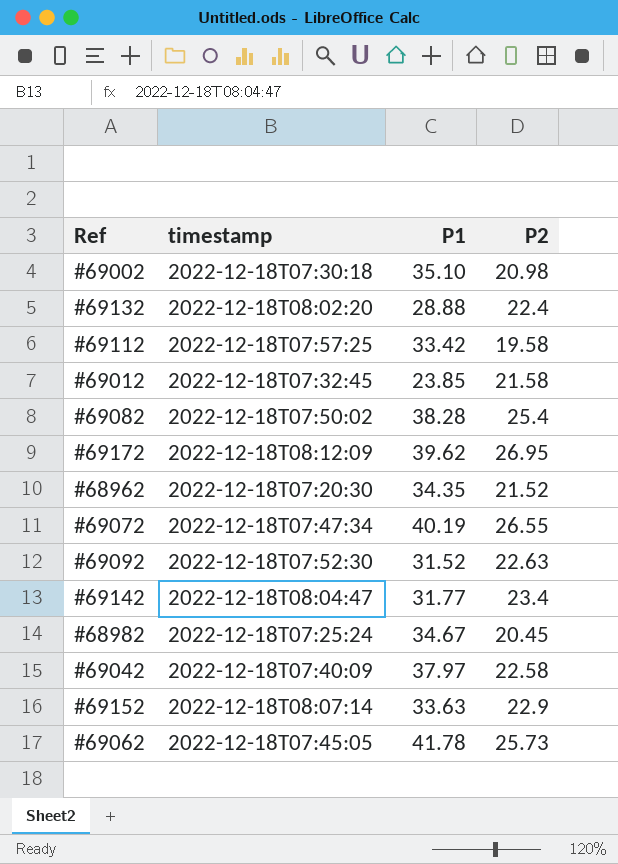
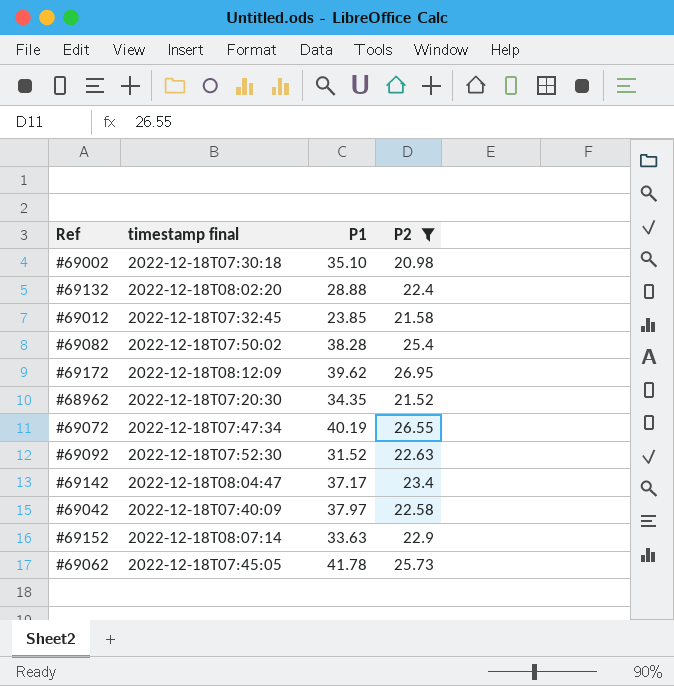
filter: none -> P2 >= 20.98
column name: timestamp -> timestamp final
#69142 | P1: 31.77 -> 37.17

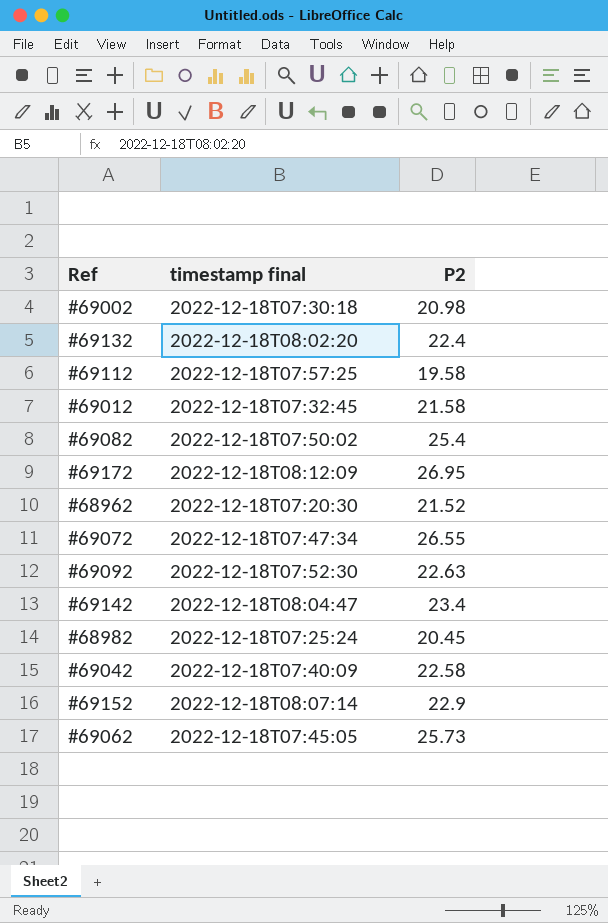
filter: P2 >= 20.98 -> none
column P1 | position: 3 -> none

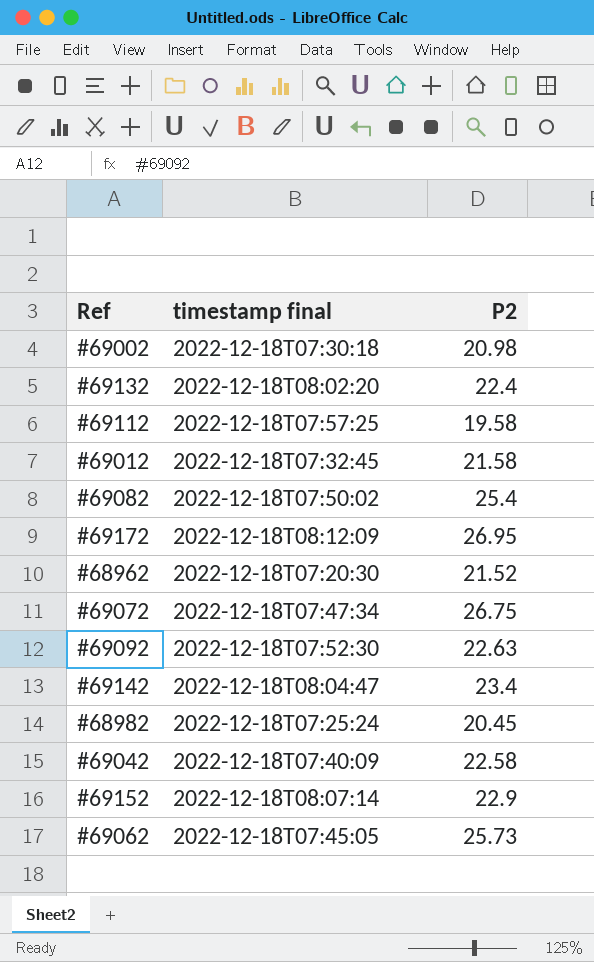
#69072 | P2: 26.55 -> 26.75

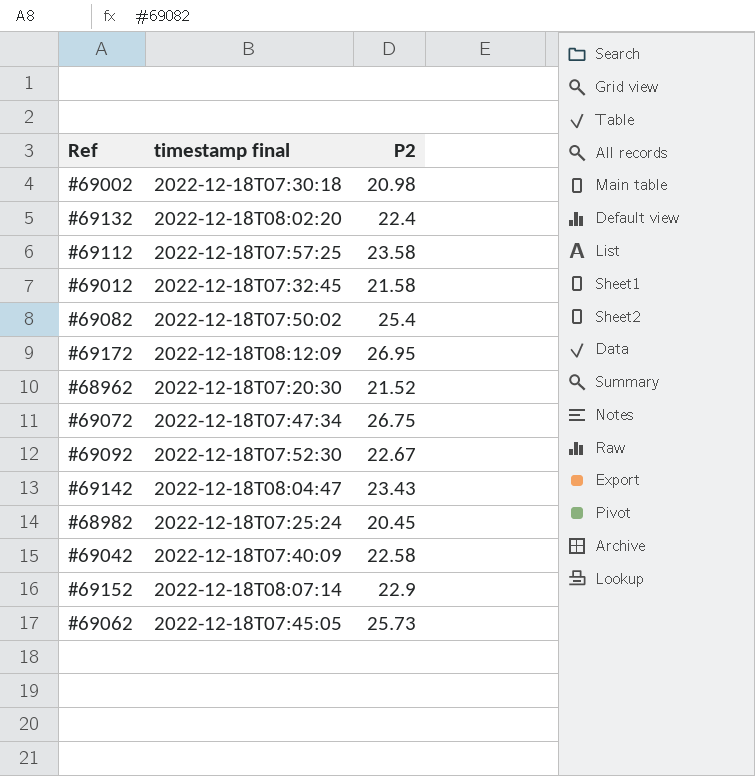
#69112 | P2: 19.58 -> 23.58
#69092 | P2: 22.63 -> 22.67
#69142 | P2: 23.4 -> 23.43

